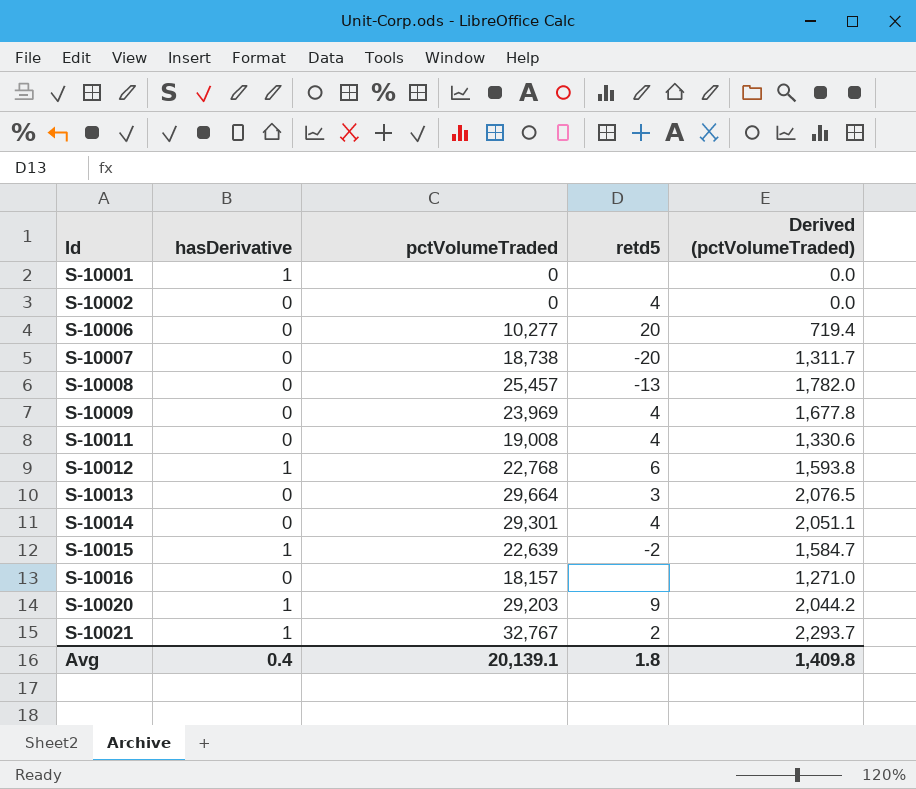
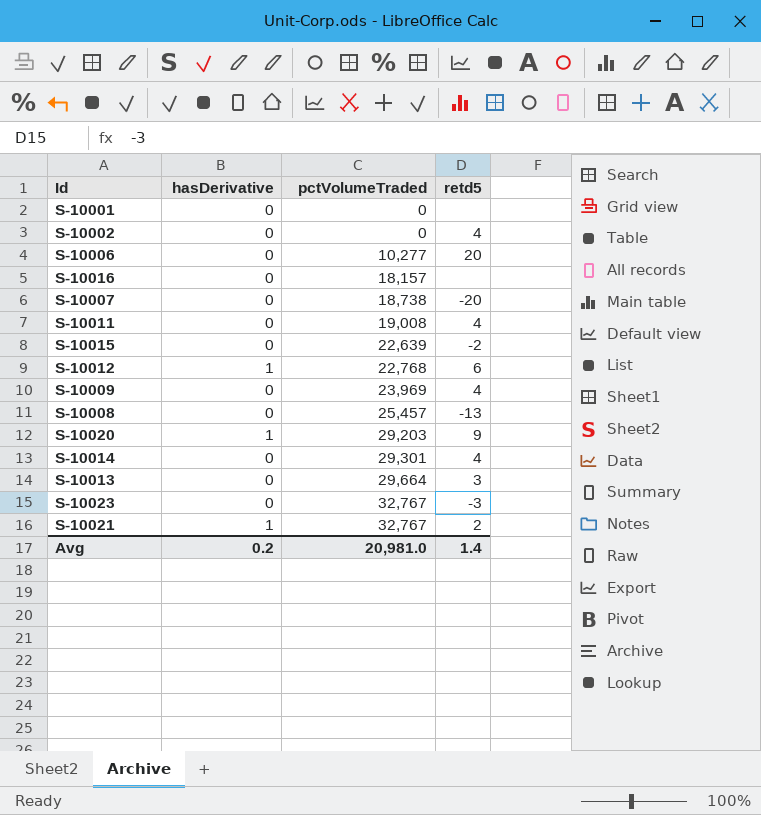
row order: Id ascending -> pctVolumeTraded ascending
column Derived (pctVolumeTraded) | formula: [pctVolumeTraded] * 0.07 -> none
S-10001 | hasDerivative: 1 -> 0
S-10015 | hasDerivative: 1 -> 0
row S-10023: none -> 0 | 32,767 | -3
Avg | hasDerivative: 0.4 -> 0.2
Avg | pctVolumeTraded: 20,139.1 -> 20,981.0
Avg | retd5: 1.8 -> 1.4

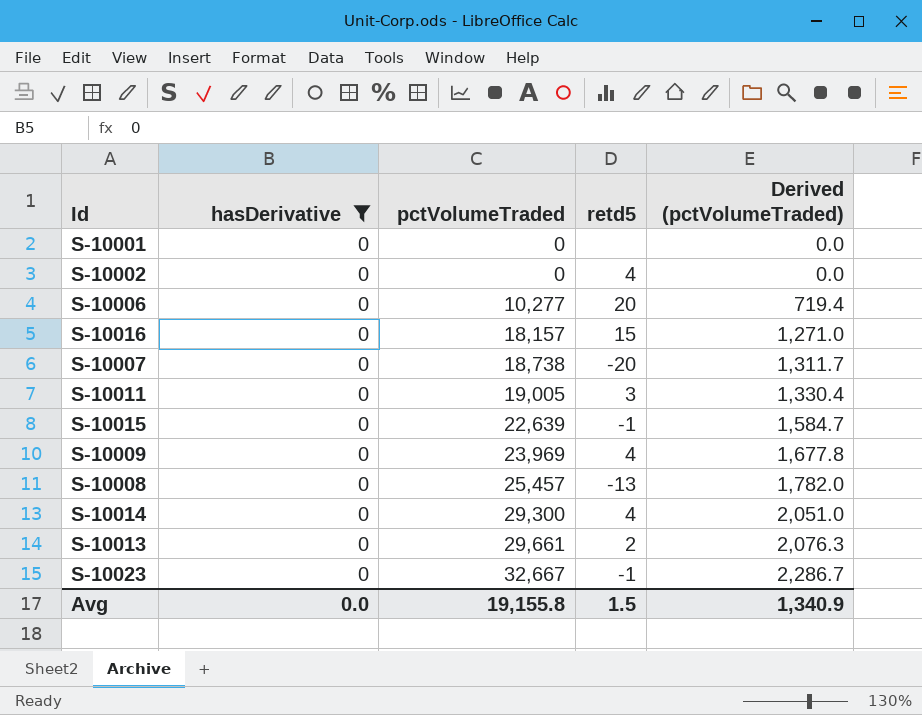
filter: none -> hasDerivative = 0
column Derived (pctVolumeTraded) | formula: none -> [pctVolumeTraded] * 0.07
S-10016 | retd5: none -> 15
S-10011 | pctVolumeTraded: 19,008 -> 19,005
S-10011 | retd5: 4 -> 3
S-10015 | retd5: -2 -> -1
S-10014 | pctVolumeTraded: 29,301 -> 29,300
S-10013 | pctVolumeTraded: 29,664 -> 29,661
S-10013 | retd5: 3 -> 2
S-10023 | pctVolumeTraded: 32,767 -> 32,667
S-10023 | retd5: -3 -> -1
Avg | hasDerivative: 0.2 -> 0.0
Avg | pctVolumeTraded: 20,981.0 -> 19,155.8
Avg | retd5: 1.4 -> 1.5

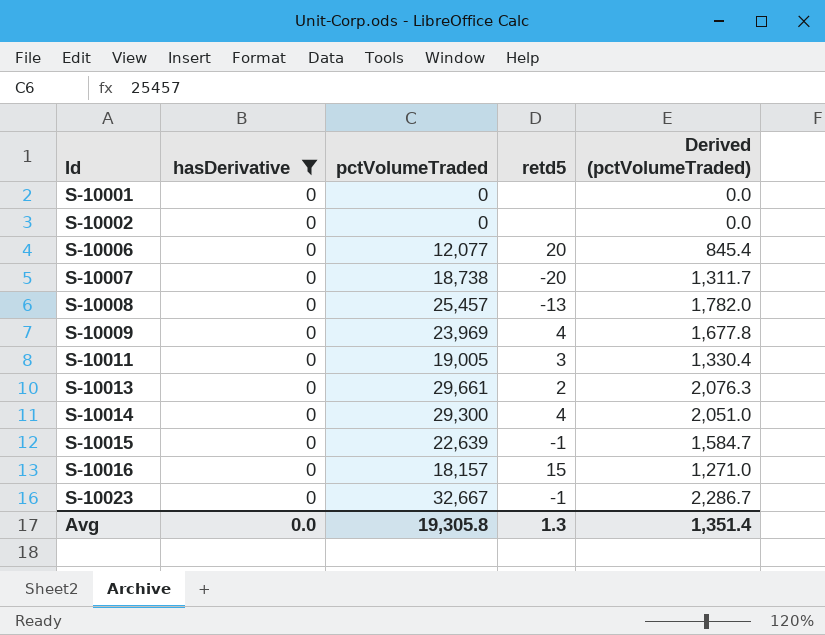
row order: pctVolumeTraded ascending -> Id ascending
S-10002 | retd5: 4 -> none
S-10006 | pctVolumeTraded: 10,277 -> 12,077
S-10006 | Derived (pctVolumeTraded): 719.4 -> 845.4
Avg | pctVolumeTraded: 19,155.8 -> 19,305.8
Avg | retd5: 1.5 -> 1.3
Avg | Derived (pctVolumeTraded): 1,340.9 -> 1,351.4

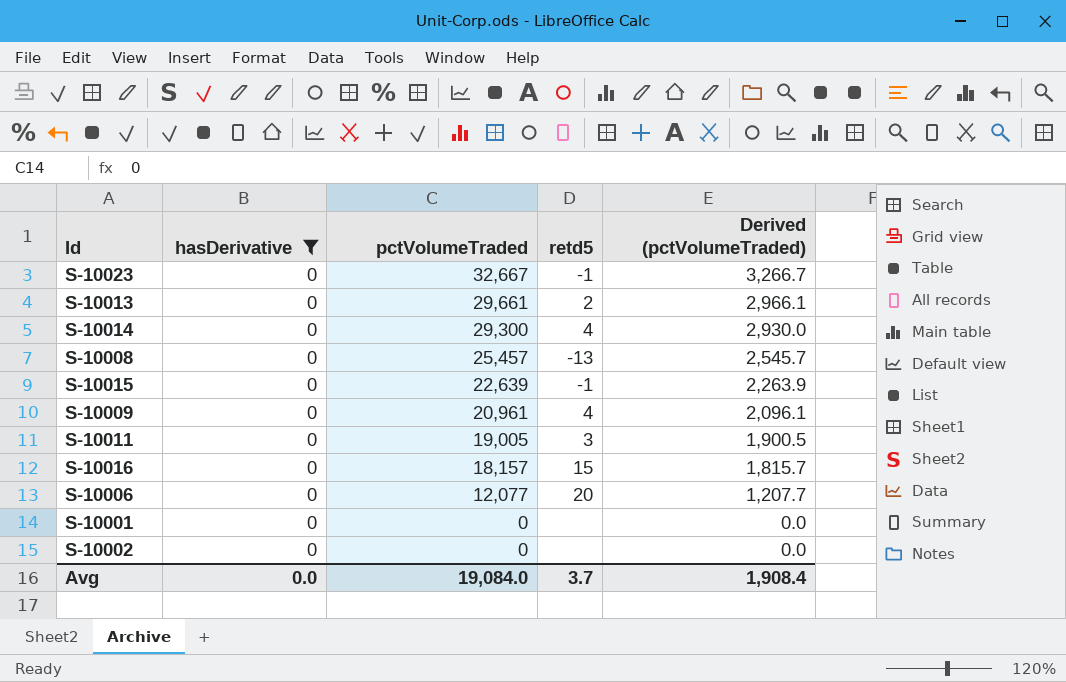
row order: Id ascending -> pctVolumeTraded descending
column Derived (pctVolumeTraded) | formula: [pctVolumeTraded] * 0.07 -> [pctVolumeTraded] * 0.1
row S-10007: 0 | 18,738 | -20 | 1,311.7 -> none
S-10009 | pctVolumeTraded: 23,969 -> 20,961
Avg | pctVolumeTraded: 19,305.8 -> 19,084.0
Avg | retd5: 1.3 -> 3.7
Avg | Derived (pctVolumeTraded): 1,351.4 -> 1,908.4

